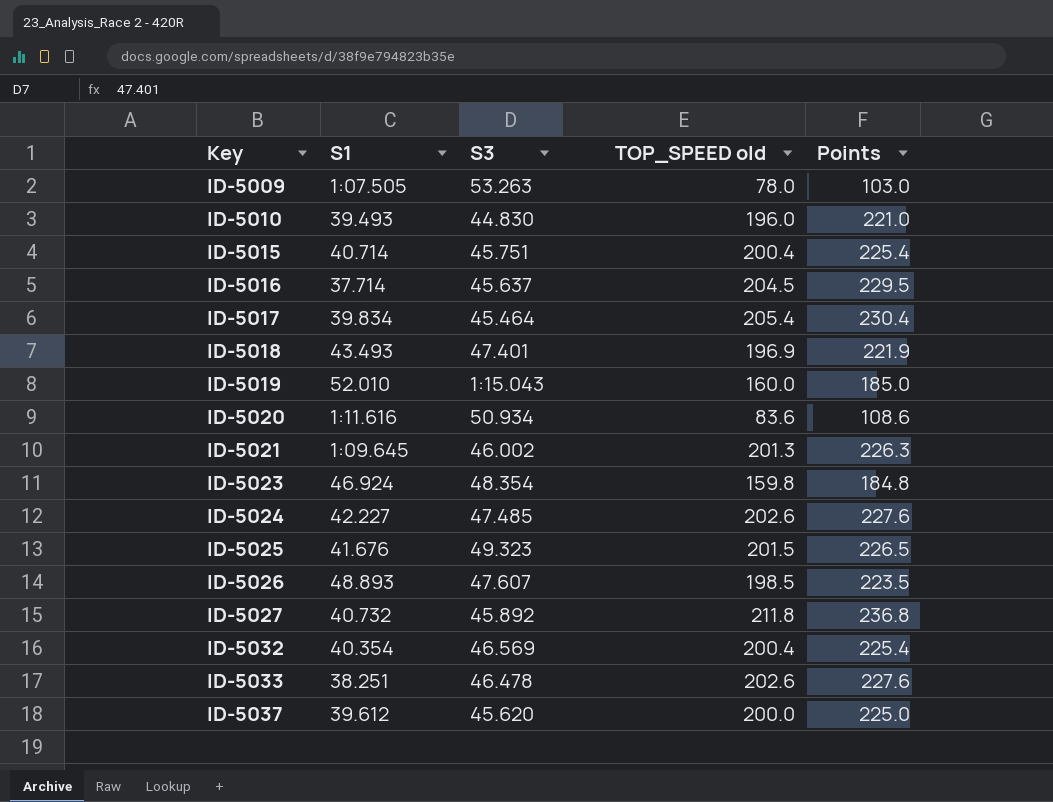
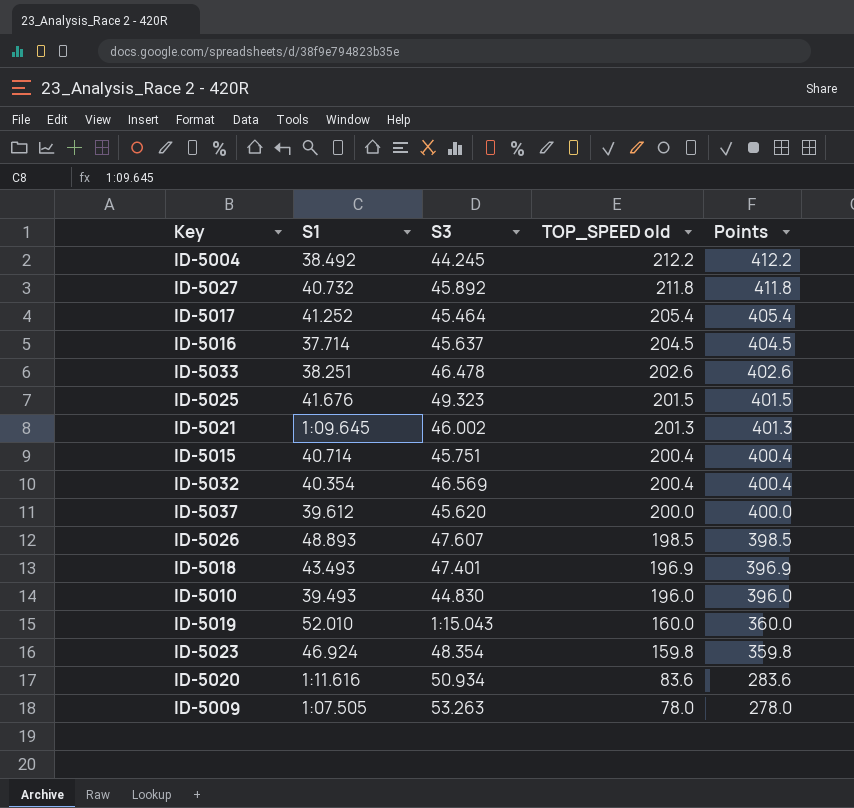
row order: Key ascending -> TOP_SPEED old descending
column Points | formula: [TOP_SPEED old] + 25 -> [TOP_SPEED old] + 200
row ID-5024: 42.227 | 47.485 | 202.6 | 227.6 -> none
row ID-5004: none -> 38.492 | 44.245 | 212.2 | 412.2
ID-5017 | S1: 39.834 -> 41.252

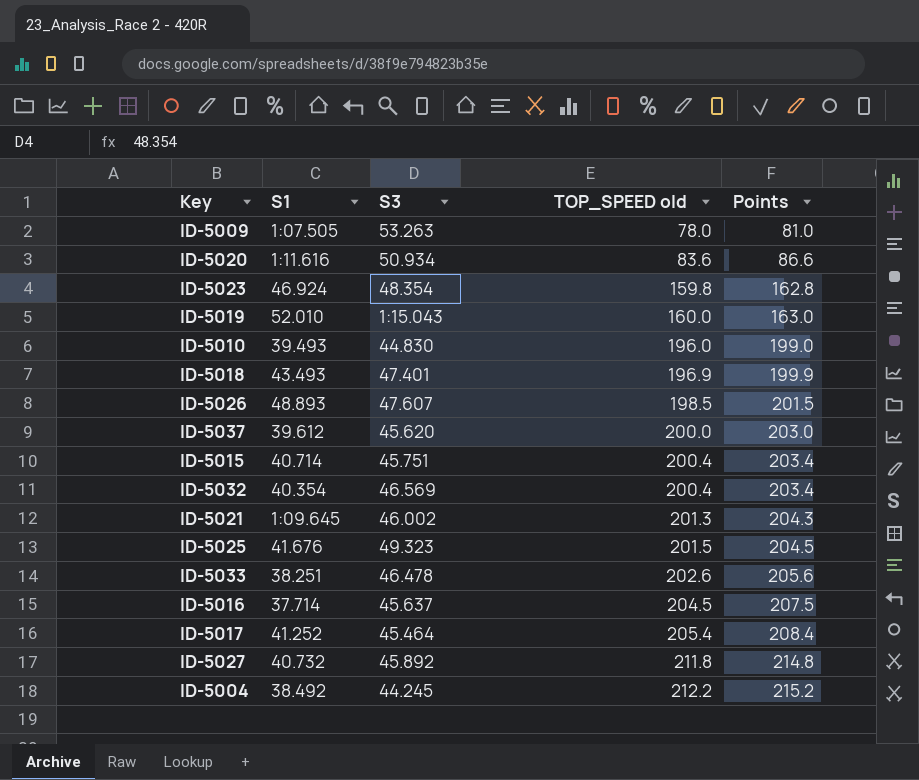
row order: TOP_SPEED old descending -> TOP_SPEED old ascending
column Points | formula: [TOP_SPEED old] + 200 -> [TOP_SPEED old] + 3

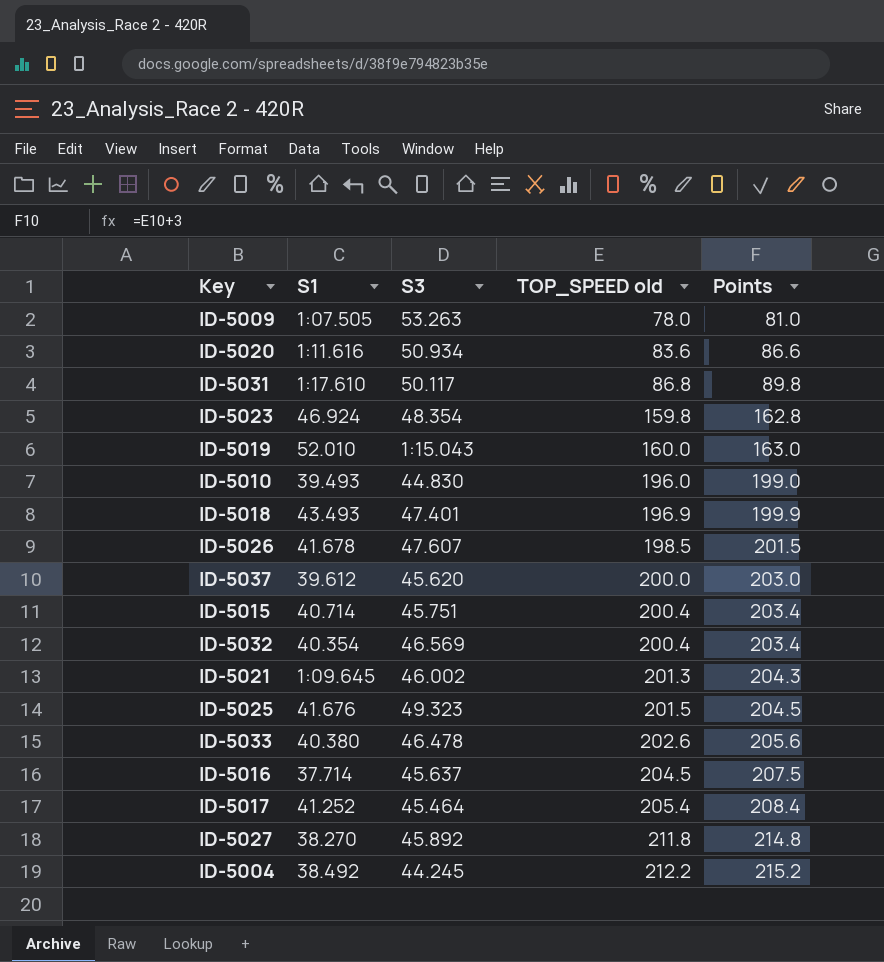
row ID-5031: none -> 1:17.610 | 50.117 | 86.8 | 89.8
ID-5026 | S1: 48.893 -> 41.678
ID-5033 | S1: 38.251 -> 40.380
ID-5027 | S1: 40.732 -> 38.270

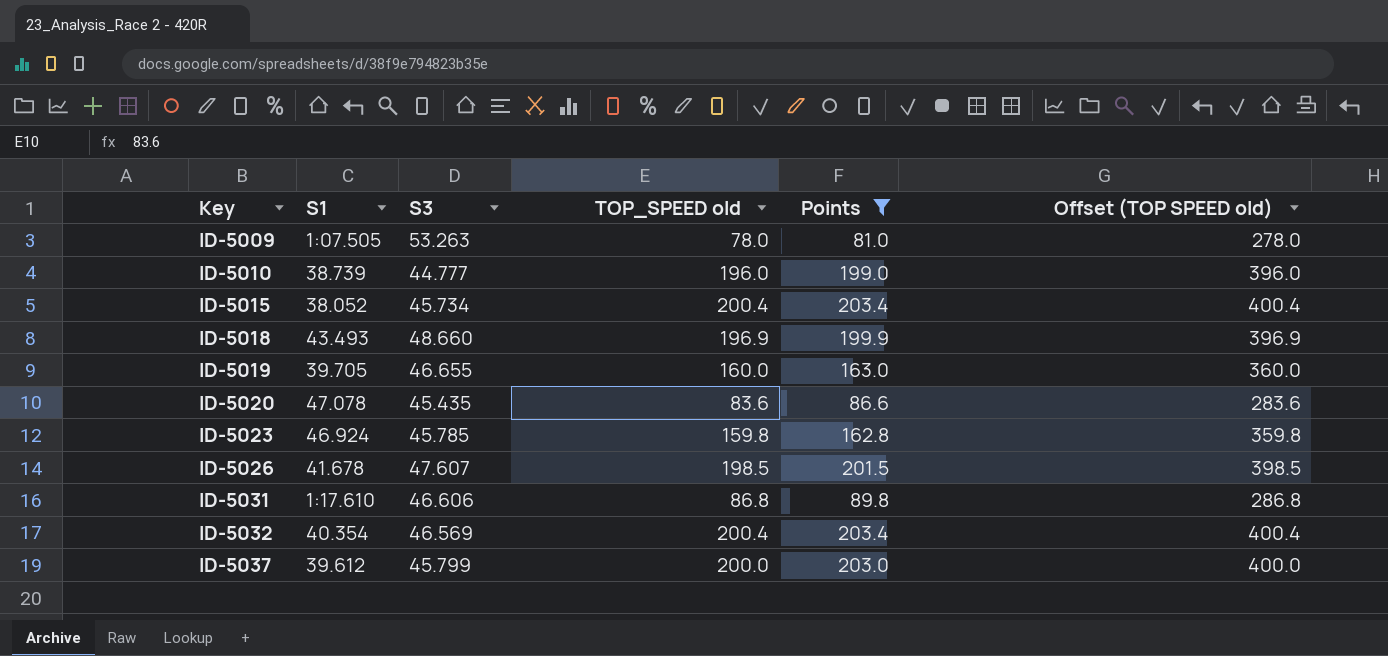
filter: none -> Points <= 203.4
row order: TOP_SPEED old ascending -> Key ascending
column Offset (TOP SPEED old) | formula: none -> [TOP_SPEED old] + 200
ID-5010 | S1: 39.493 -> 38.739
ID-5010 | S3: 44.830 -> 44.777
ID-5015 | S1: 40.714 -> 38.052
ID-5015 | S3: 45.751 -> 45.734
ID-5018 | S3: 47.401 -> 48.660
ID-5019 | S1: 52.010 -> 39.705
ID-5019 | S3: 1:15.043 -> 46.655
ID-5020 | S1: 1:11.616 -> 47.078
ID-5020 | S3: 50.934 -> 45.435
ID-5023 | S3: 48.354 -> 45.785
ID-5031 | S3: 50.117 -> 46.606
ID-5037 | S3: 45.620 -> 45.799

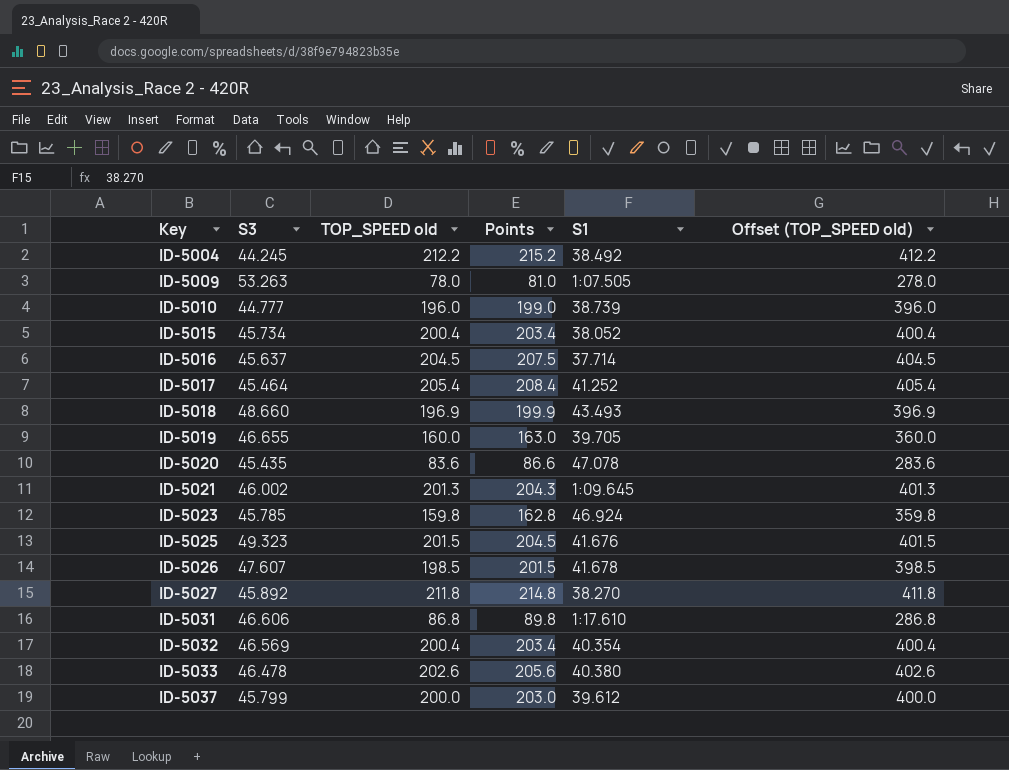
filter: Points <= 203.4 -> none
column S1 | position: 2 -> 5
column name: Offset (TOP SPEED old) -> Offset (TOP_SPEED old)

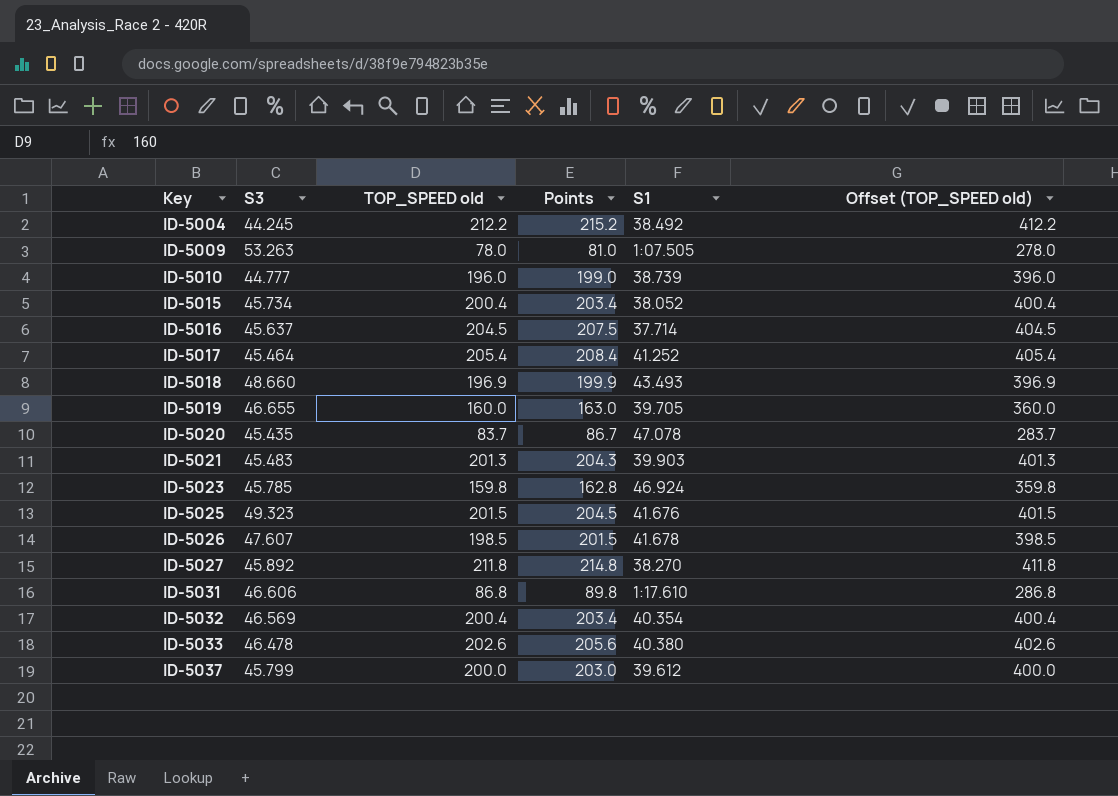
ID-5020 | TOP_SPEED old: 83.6 -> 83.7
ID-5020 | Points: 86.6 -> 86.7
ID-5020 | Offset (TOP_SPEED old): 283.6 -> 283.7
ID-5021 | S3: 46.002 -> 45.483
ID-5021 | S1: 1:09.645 -> 39.903

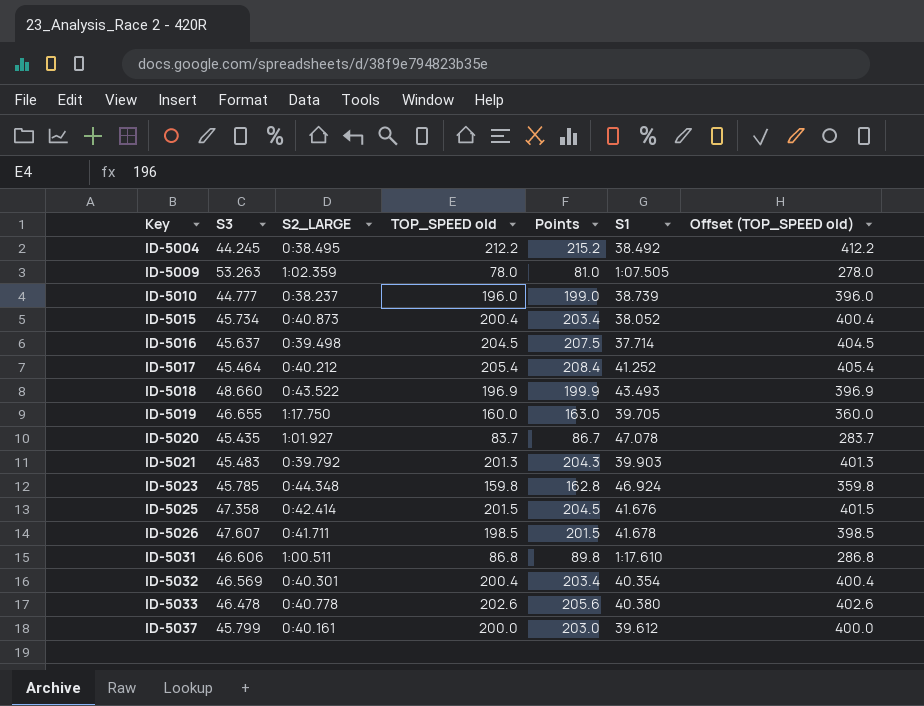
column S2_LARGE | position: none -> 3
row ID-5027: 45.892 | 211.8 | 214.8 | 38.270 | 411.8 -> none
ID-5025 | S3: 49.323 -> 47.358

